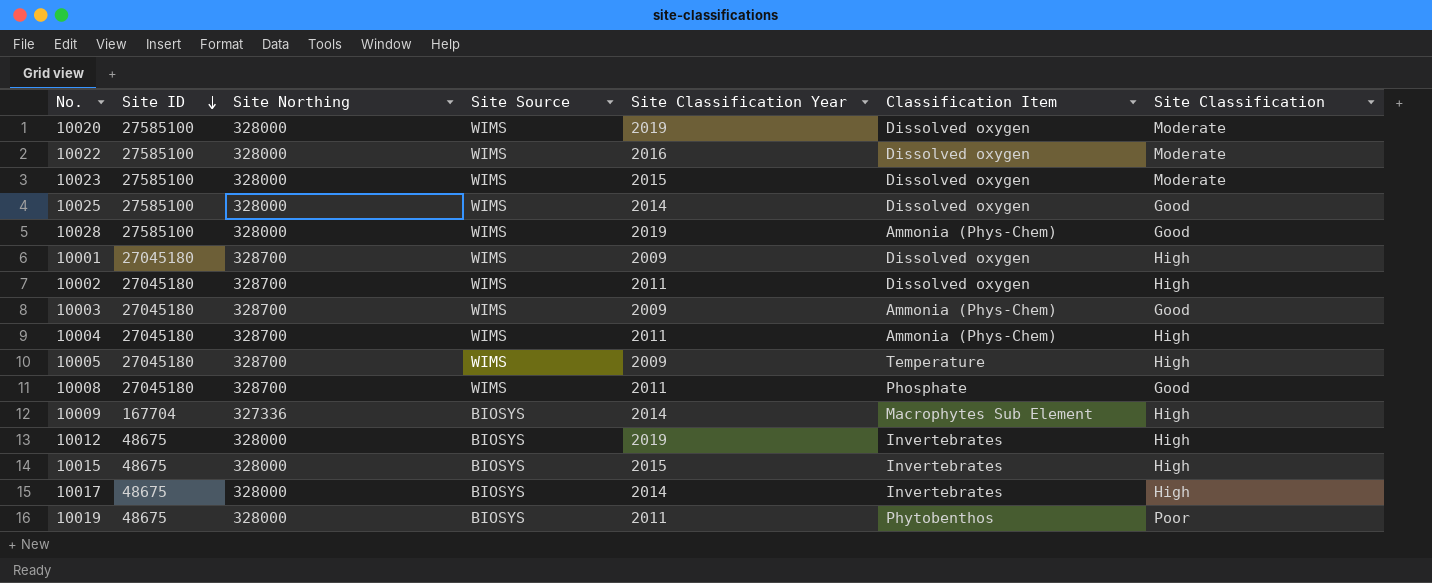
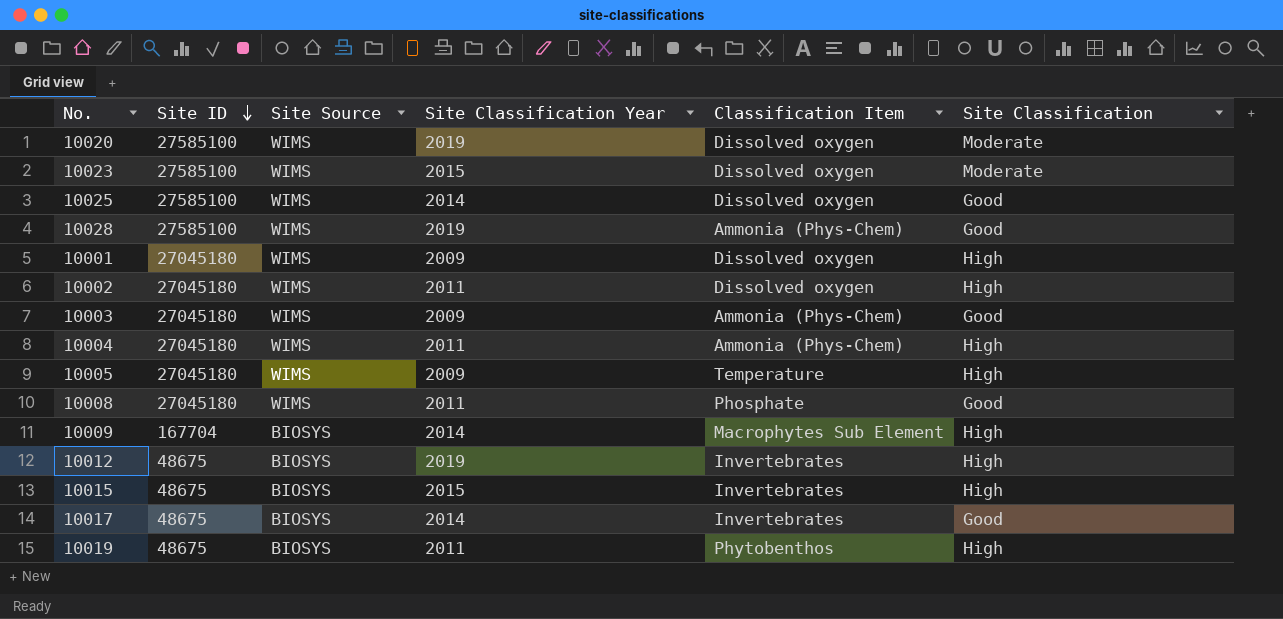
column Site Northing | position: 3 -> none
row 10022: 27585100 | 328000 | WIMS | 2016 | Dissolved oxygen | Moderate -> none
10017 | Site Classification: High -> Good
10019 | Site Classification: Poor -> High

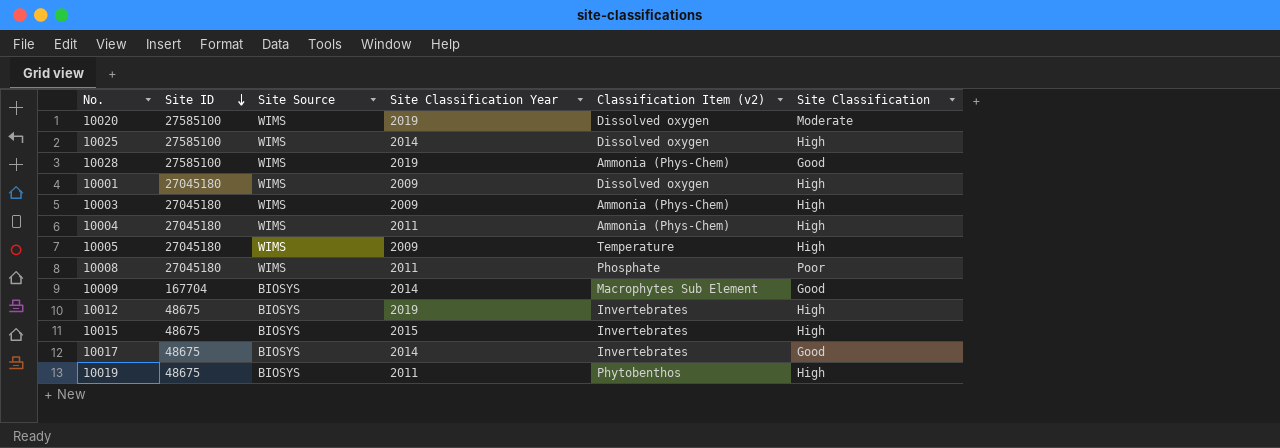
column name: Classification Item -> Classification Item (v2)
row 10023: 27585100 | WIMS | 2015 | Dissolved oxygen | Moderate -> none
row 10002: 27045180 | WIMS | 2011 | Dissolved oxygen | High -> none
10025 | Site Classification: Good -> High
10003 | Site Classification: Good -> High
10008 | Site Classification: Good -> Poor
10009 | Site Classification: High -> Good

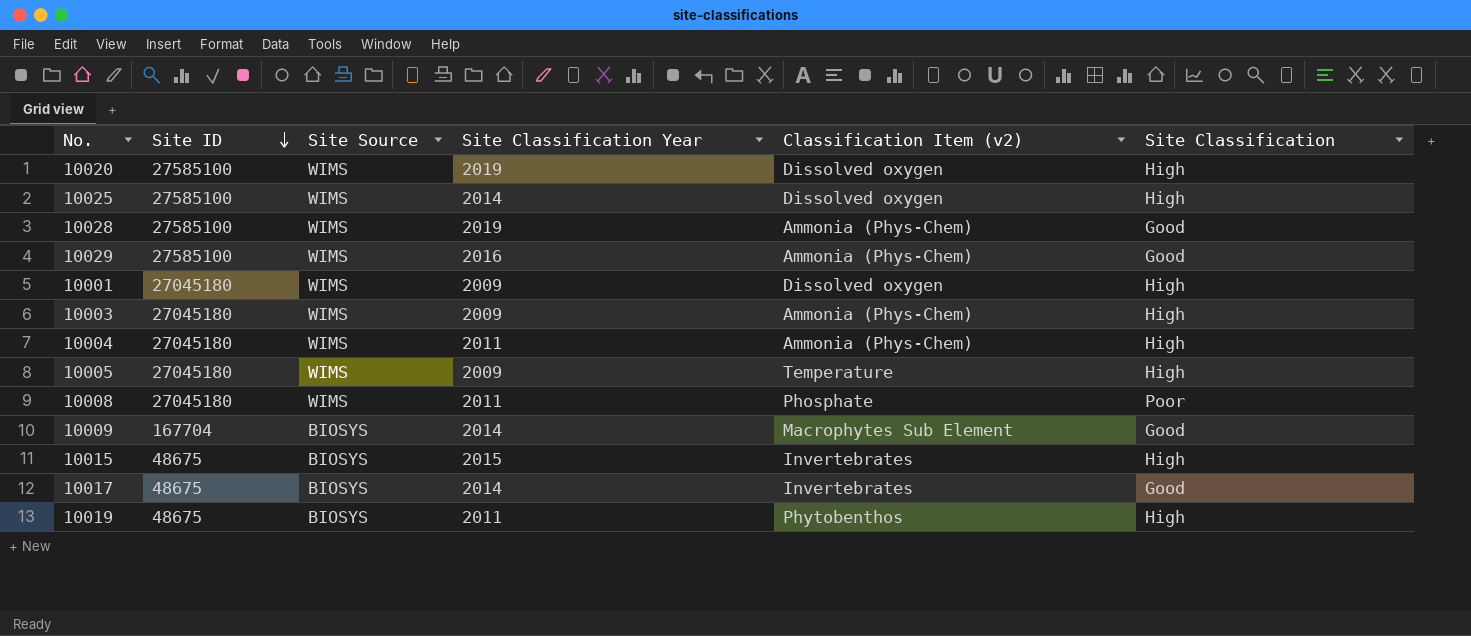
row 10012: 48675 | BIOSYS | 2019 | Invertebrates | High -> none
10020 | Site Classification: Moderate -> High
row 10029: none -> 27585100 | WIMS | 2016 | Ammonia (Phys-Chem) | Good

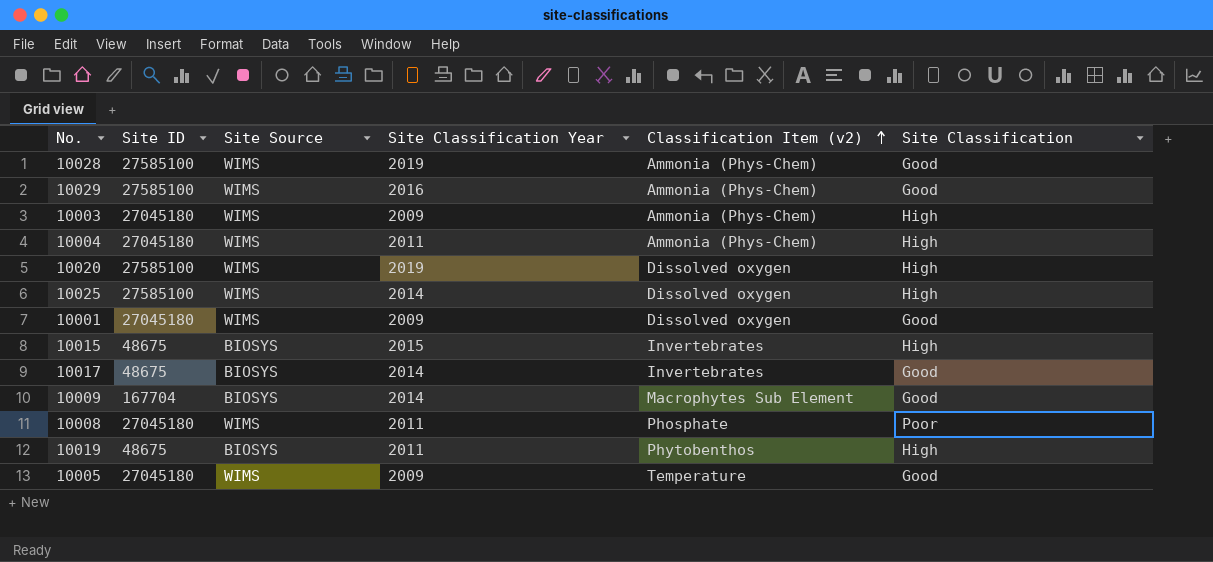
row order: Site ID descending -> Classification Item (v2) ascending
10001 | Site Classification: High -> Good
10005 | Site Classification: High -> Good

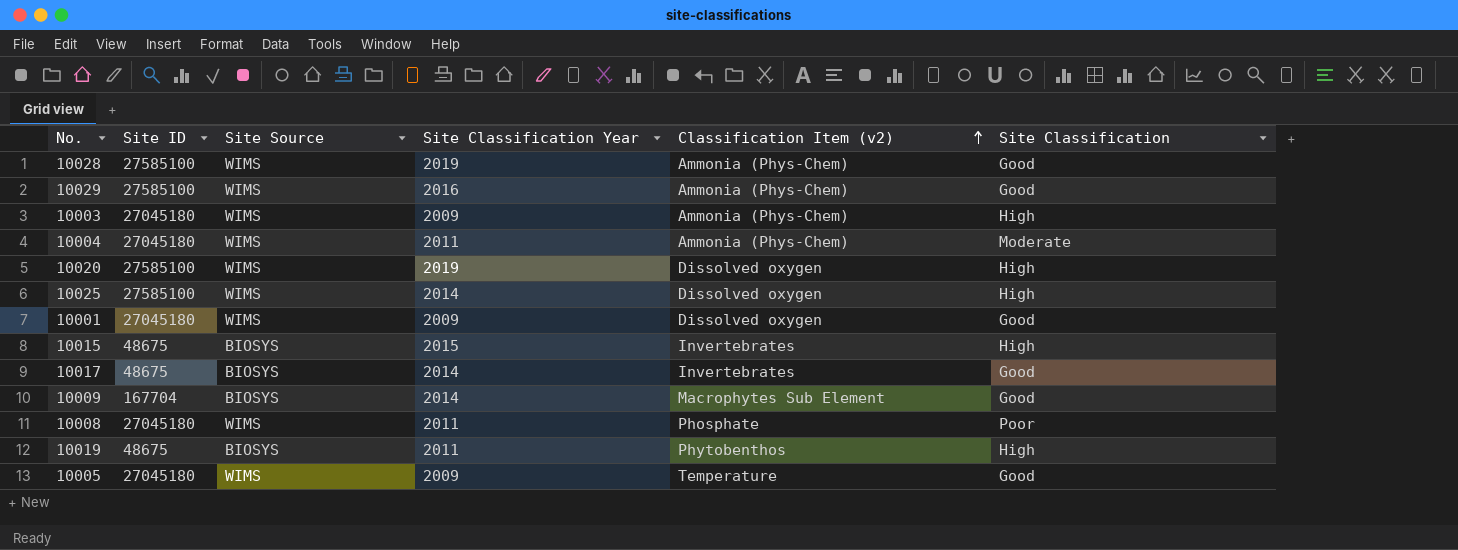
10004 | Site Classification: High -> Moderate

